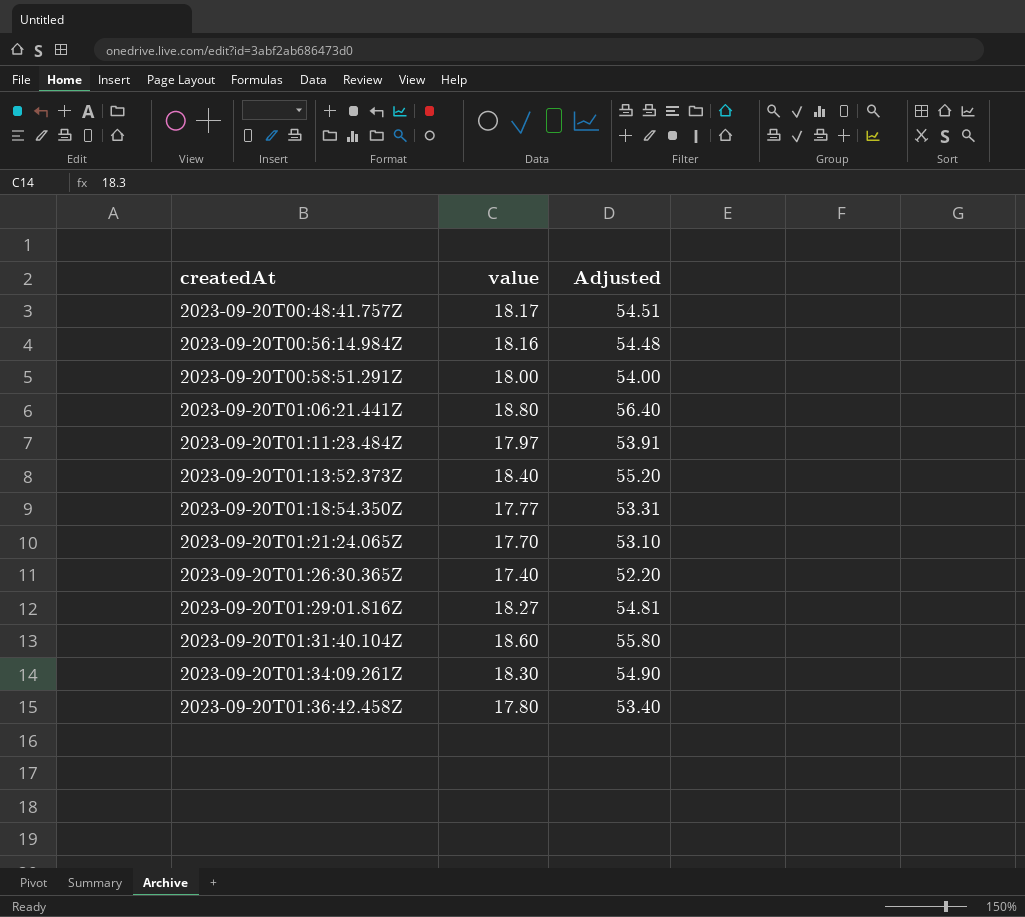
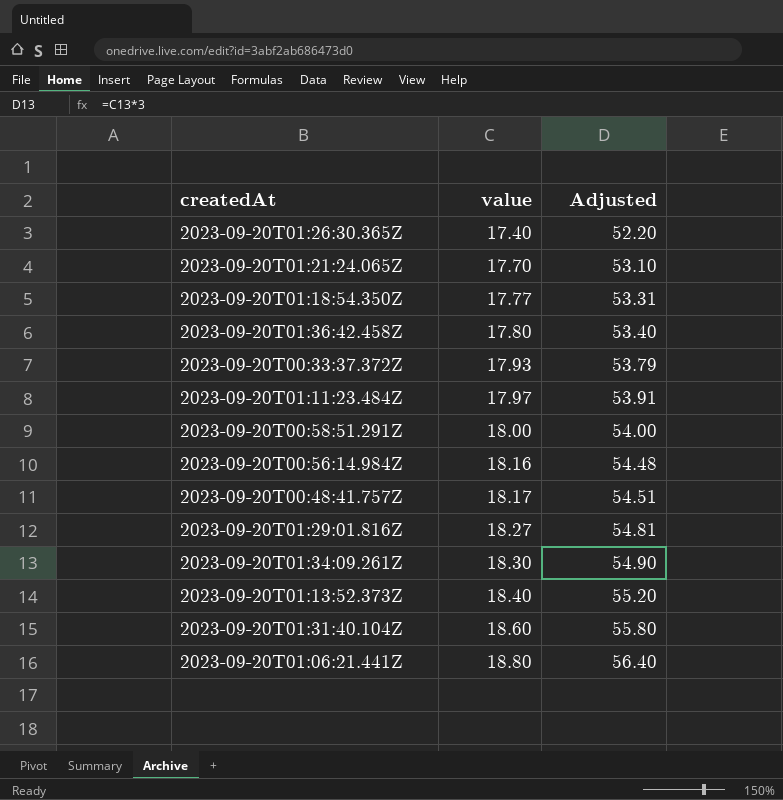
row order: createdAt ascending -> value ascending
row 2023-09-20T00:33:37.372Z: none -> 17.93 | 53.79

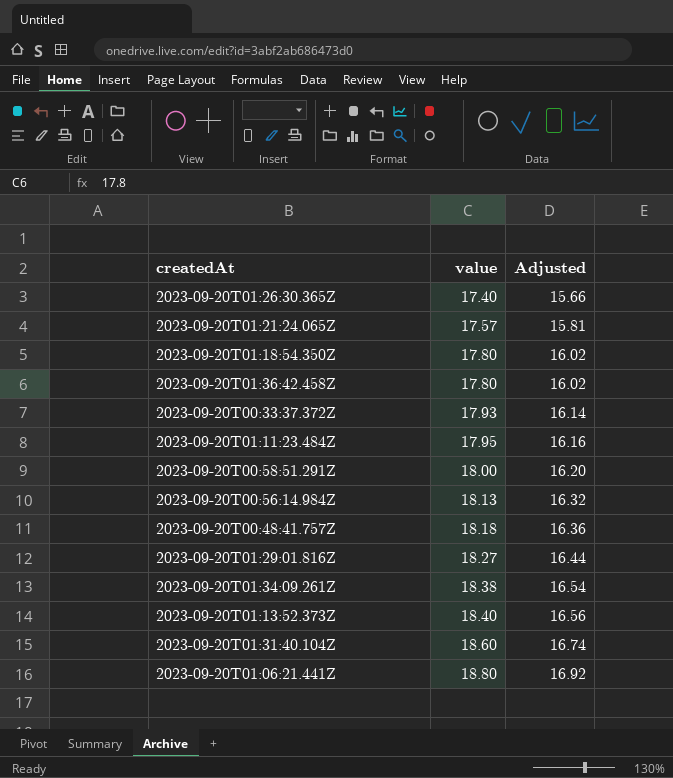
column Adjusted | formula: [value] * 3 -> [value] * 0.9
2023-09-20T01:21:24.065Z | value: 17.70 -> 17.57
2023-09-20T01:18:54.350Z | value: 17.77 -> 17.80
2023-09-20T01:11:23.484Z | value: 17.97 -> 17.95
2023-09-20T00:56:14.984Z | value: 18.16 -> 18.13
2023-09-20T00:48:41.757Z | value: 18.17 -> 18.18
2023-09-20T01:34:09.261Z | value: 18.30 -> 18.38

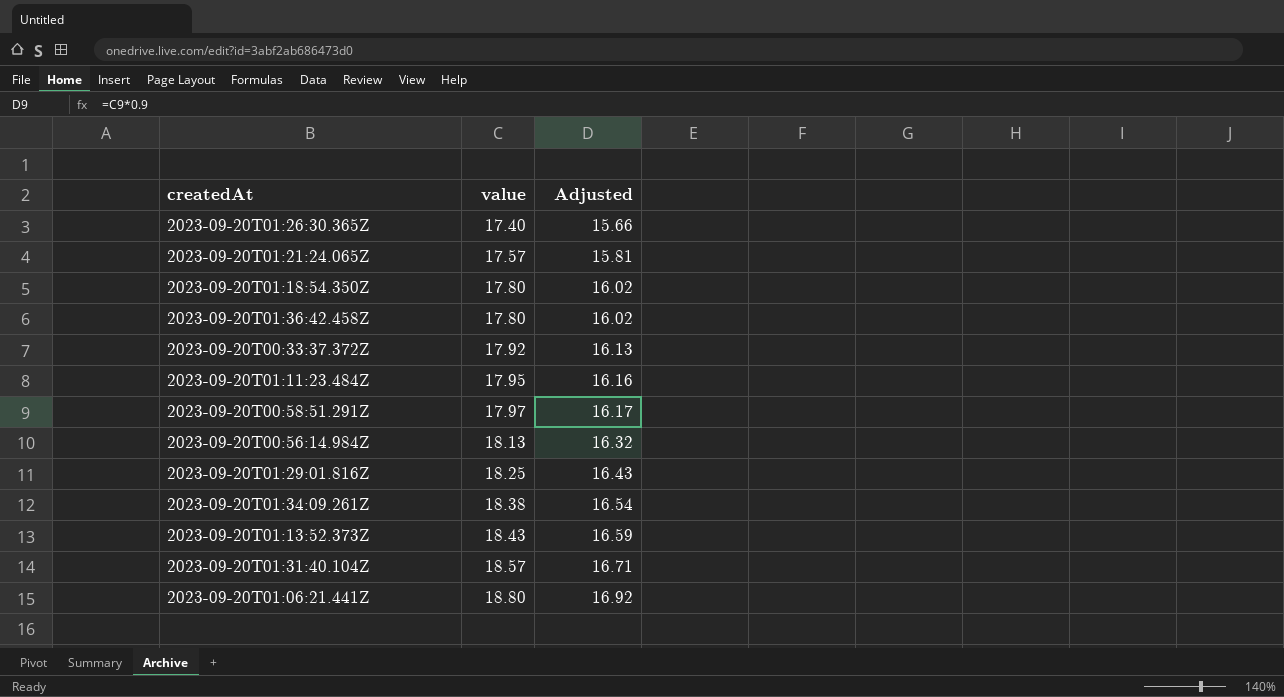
row 2023-09-20T00:48:41.757Z: 18.18 | 16.36 -> none
2023-09-20T00:33:37.372Z | value: 17.93 -> 17.92
2023-09-20T00:33:37.372Z | Adjusted: 16.14 -> 16.13
2023-09-20T00:58:51.291Z | value: 18.00 -> 17.97
2023-09-20T00:58:51.291Z | Adjusted: 16.20 -> 16.17
2023-09-20T01:29:01.816Z | value: 18.27 -> 18.25
2023-09-20T01:29:01.816Z | Adjusted: 16.44 -> 16.43
2023-09-20T01:13:52.373Z | value: 18.40 -> 18.43
2023-09-20T01:13:52.373Z | Adjusted: 16.56 -> 16.59
2023-09-20T01:31:40.104Z | value: 18.60 -> 18.57
2023-09-20T01:31:40.104Z | Adjusted: 16.74 -> 16.71

